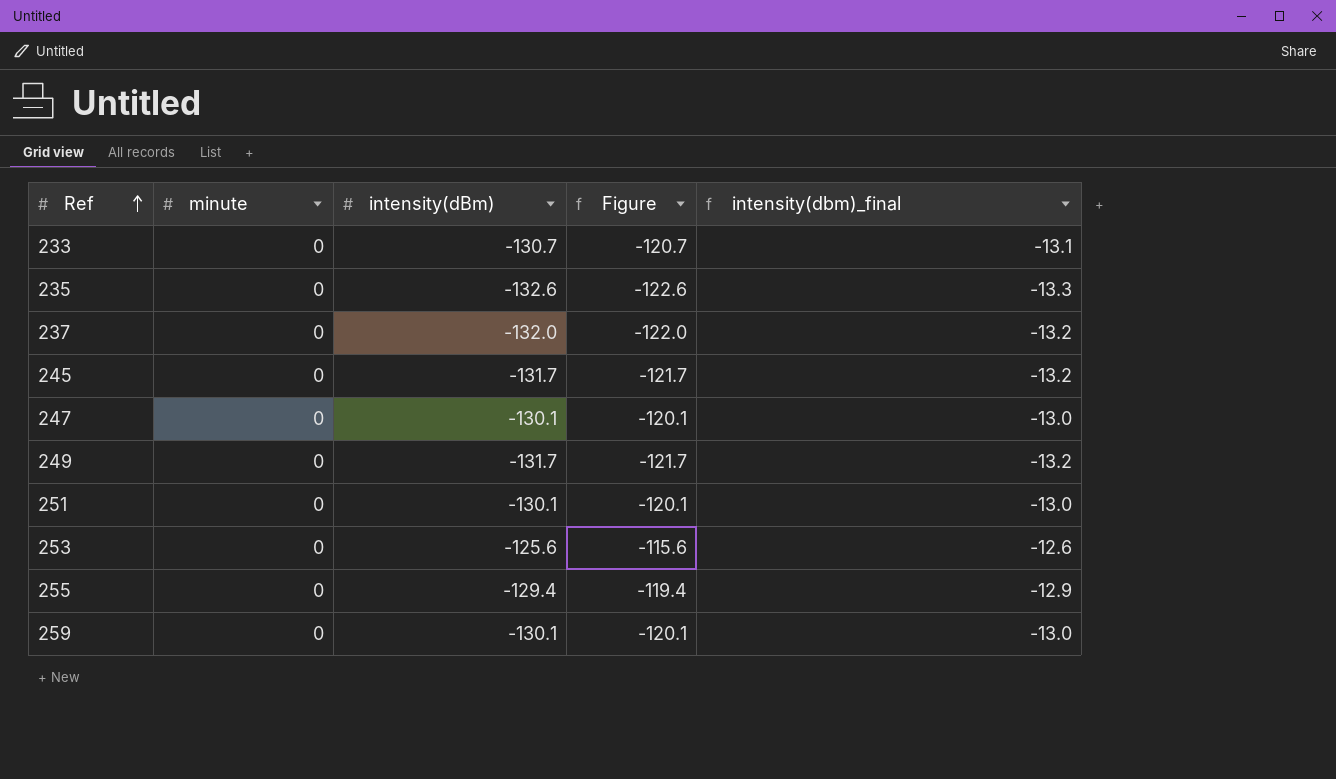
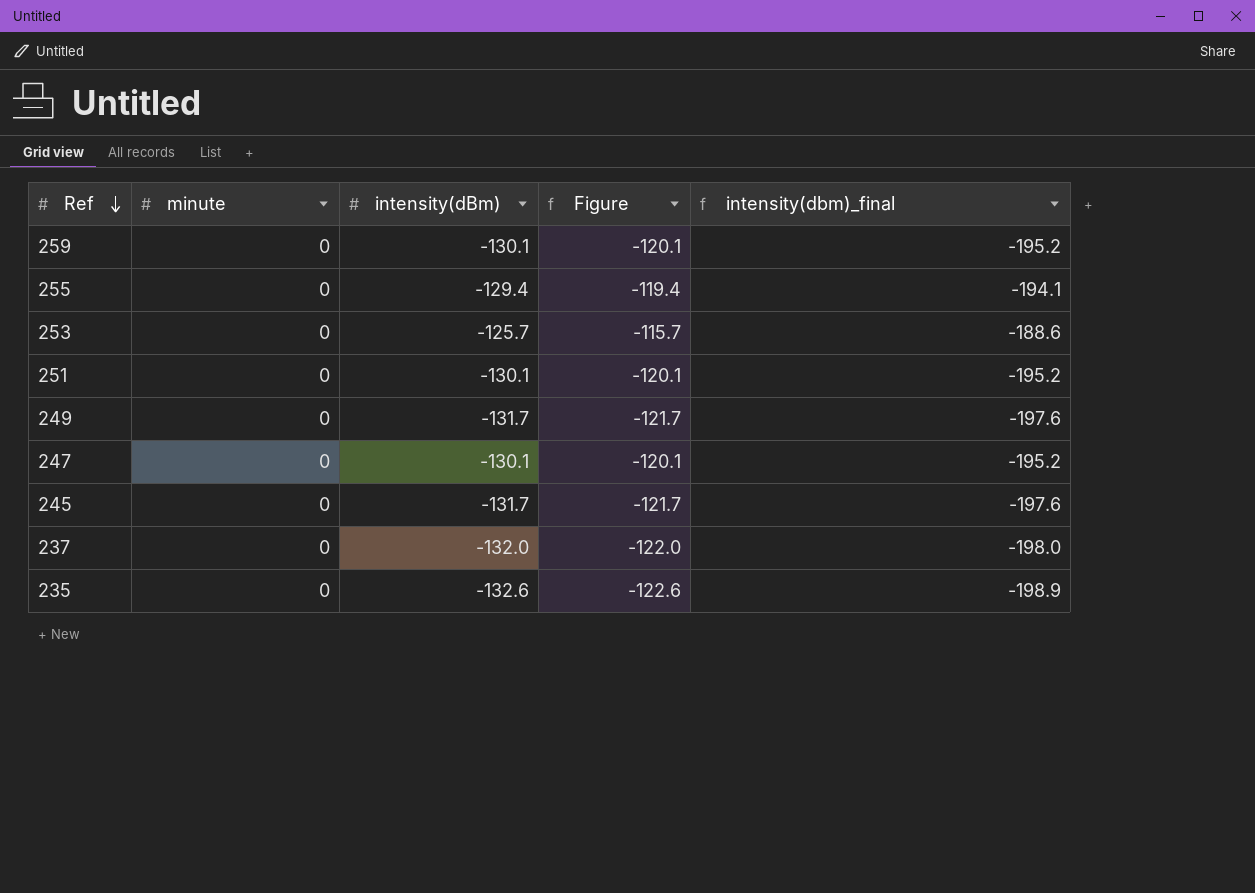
row order: Ref ascending -> Ref descending
column intensity(dbm)_final | formula: [intensity(dBm)] * 0.1 -> [intensity(dBm)] * 1.5
row 233: 0 | -130.7 | -120.7 | -13.1 -> none
253 | intensity(dBm): -125.6 -> -125.7
253 | Figure: -115.6 -> -115.7

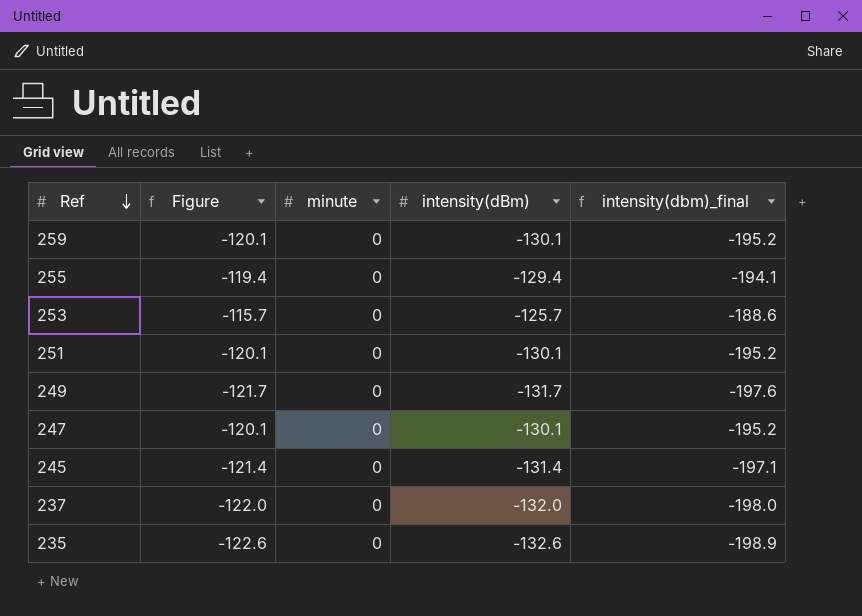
column Figure | position: 4 -> 2
245 | Figure: -121.7 -> -121.4
245 | intensity(dBm): -131.7 -> -131.4
245 | intensity(dbm)_final: -197.6 -> -197.1

